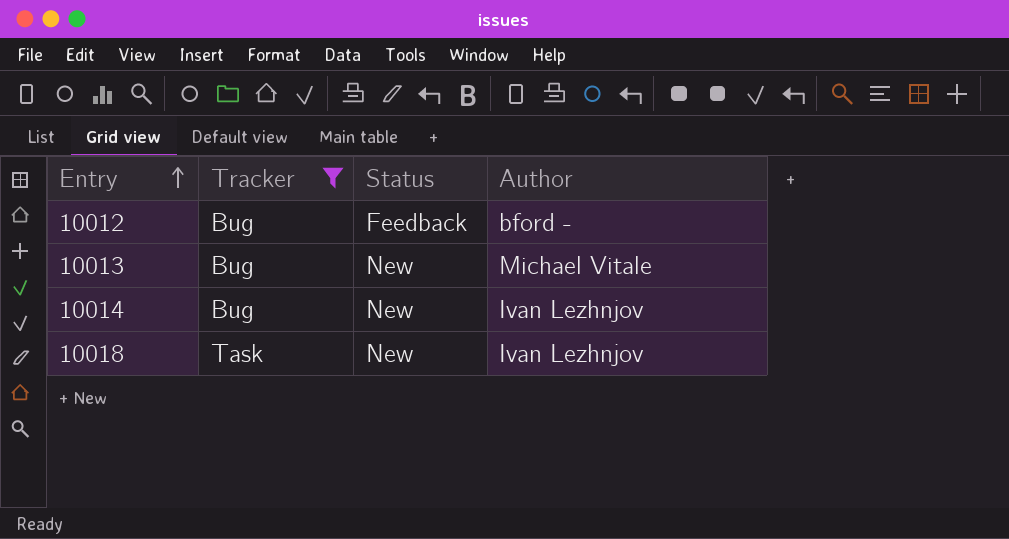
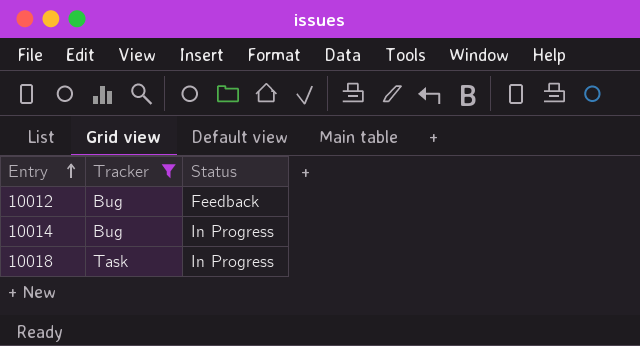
column Author | position: 4 -> none
row 10013: Bug | New | Michael Vitale -> none
10014 | Status: New -> In Progress
10018 | Status: New -> In Progress

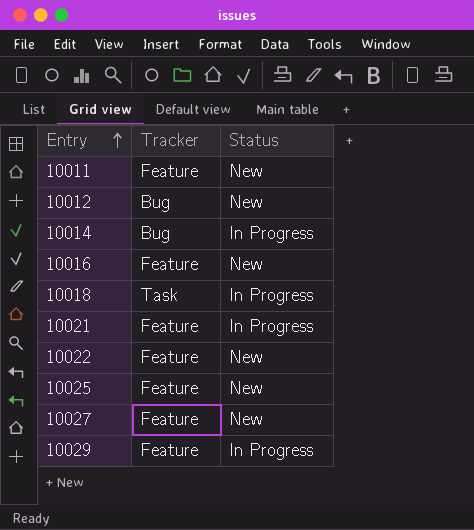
filter: Tracker != Feature -> none
10012 | Status: Feedback -> New

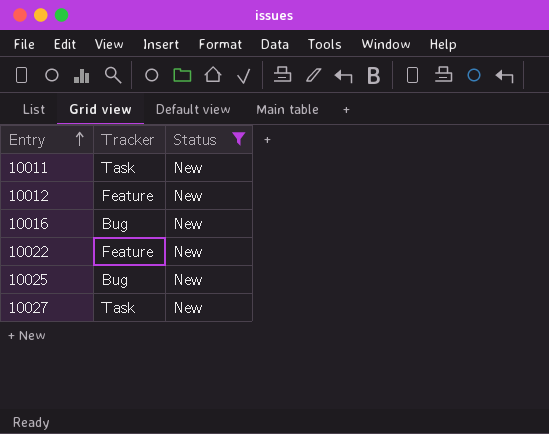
filter: none -> Status = New
10011 | Tracker: Feature -> Task
10012 | Tracker: Bug -> Feature
10016 | Tracker: Feature -> Bug
10025 | Tracker: Feature -> Bug
10027 | Tracker: Feature -> Task

